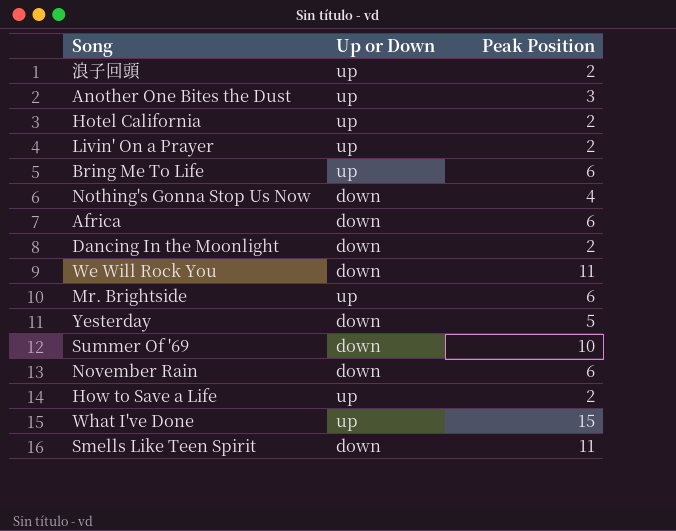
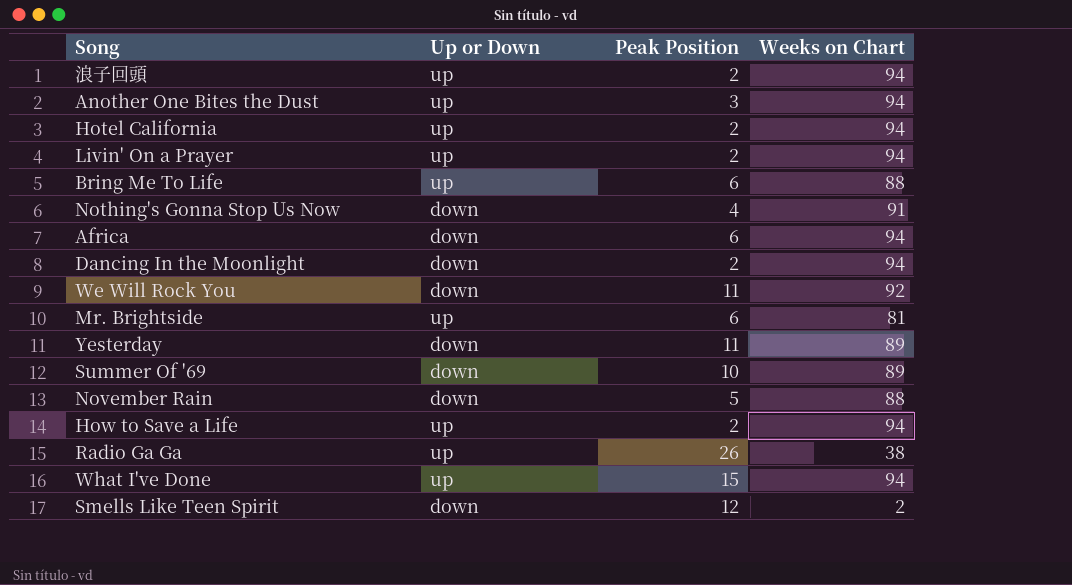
column Weeks on Chart | position: none -> 4
Yesterday | Peak Position: 5 -> 11
November Rain | Peak Position: 6 -> 5
row Radio Ga Ga: none -> up | 26 | 38
Smells Like Teen Spirit | Peak Position: 11 -> 12

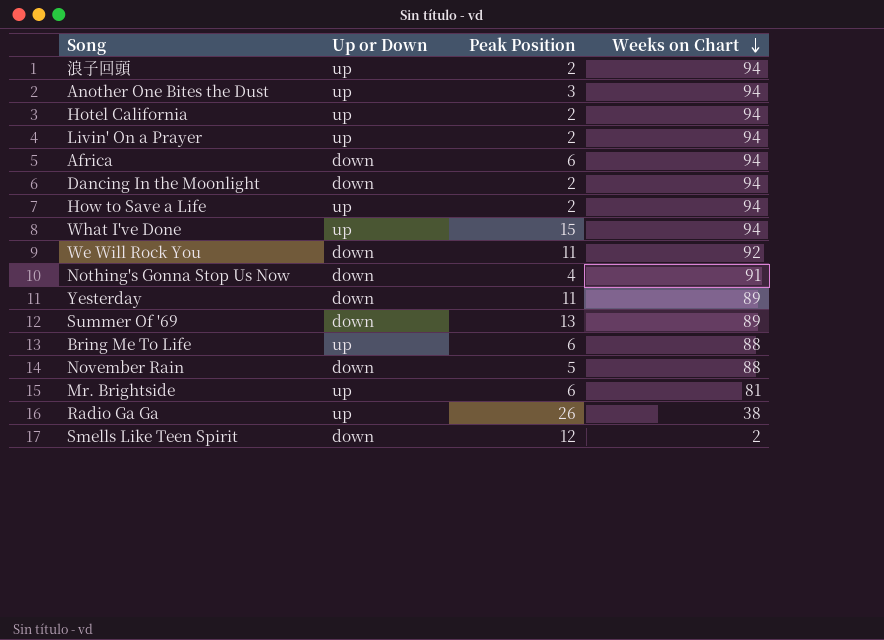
row order: none -> Weeks on Chart descending
Summer Of '69 | Peak Position: 10 -> 13

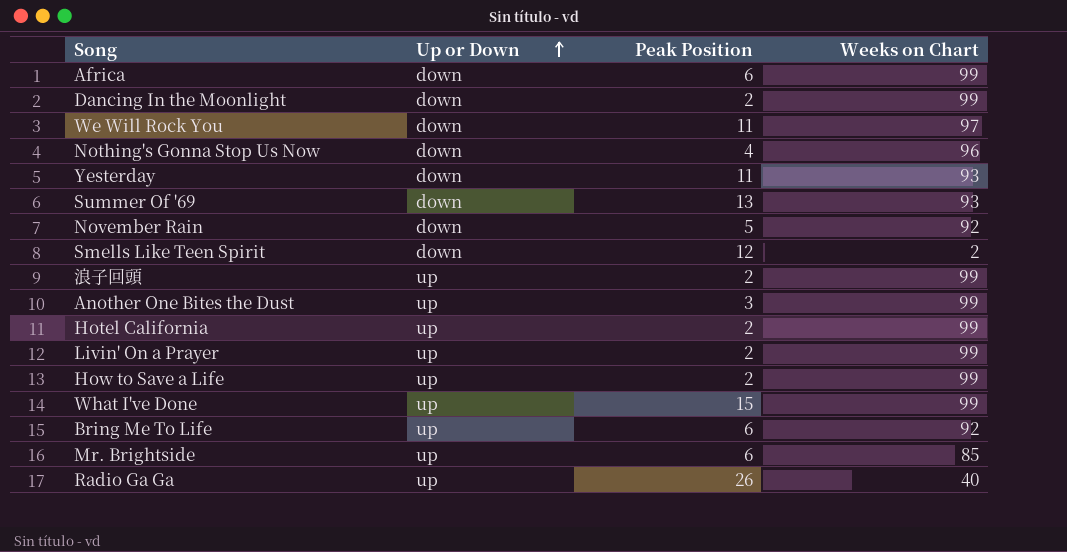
row order: Weeks on Chart descending -> Up or Down ascending
Africa | Weeks on Chart: 94 -> 99
Dancing In the Moonlight | Weeks on Chart: 94 -> 99
We Will Rock You | Weeks on Chart: 92 -> 97
Nothing's Gonna Stop Us Now | Weeks on Chart: 91 -> 96
Yesterday | Weeks on Chart: 89 -> 93
Summer Of '69 | Weeks on Chart: 89 -> 93
November Rain | Weeks on Chart: 88 -> 92
浪子回頭 | Weeks on Chart: 94 -> 99
Another One Bites the Dust | Weeks on Chart: 94 -> 99
Hotel California | Weeks on Chart: 94 -> 99
Livin' On a Prayer | Weeks on Chart: 94 -> 99
How to Save a Life | Weeks on Chart: 94 -> 99
What I've Done | Weeks on Chart: 94 -> 99
Bring Me To Life | Weeks on Chart: 88 -> 92
Mr. Brightside | Weeks on Chart: 81 -> 85
Radio Ga Ga | Weeks on Chart: 38 -> 40

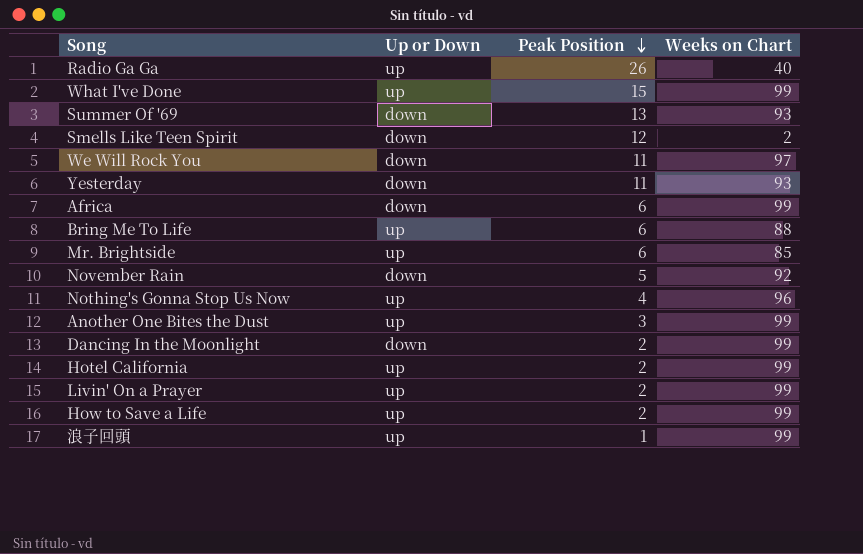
row order: Up or Down ascending -> Peak Position descending
Bring Me To Life | Weeks on Chart: 92 -> 88
Nothing's Gonna Stop Us Now | Up or Down: down -> up
浪子回頭 | Peak Position: 2 -> 1

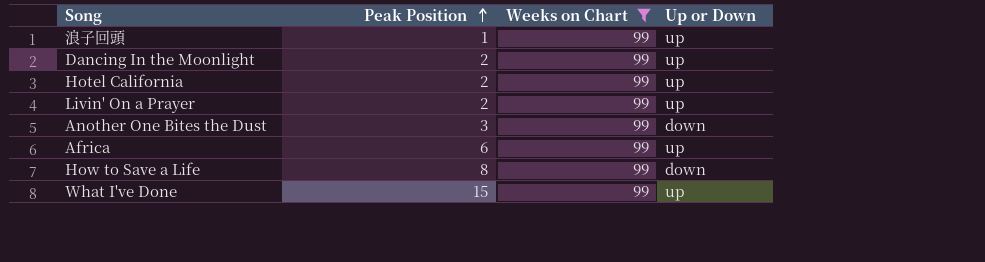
filter: none -> Weeks on Chart = 99
row order: Peak Position descending -> Peak Position ascending
column Up or Down | position: 2 -> 4
Dancing In the Moonlight | Up or Down: down -> up
Another One Bites the Dust | Up or Down: up -> down
Africa | Up or Down: down -> up
How to Save a Life | Peak Position: 2 -> 8
How to Save a Life | Up or Down: up -> down

